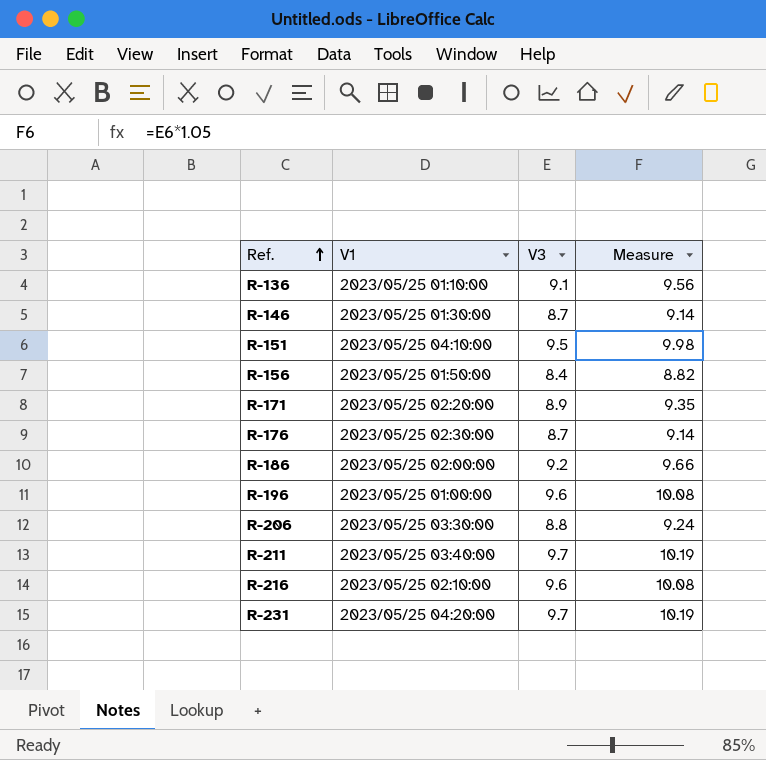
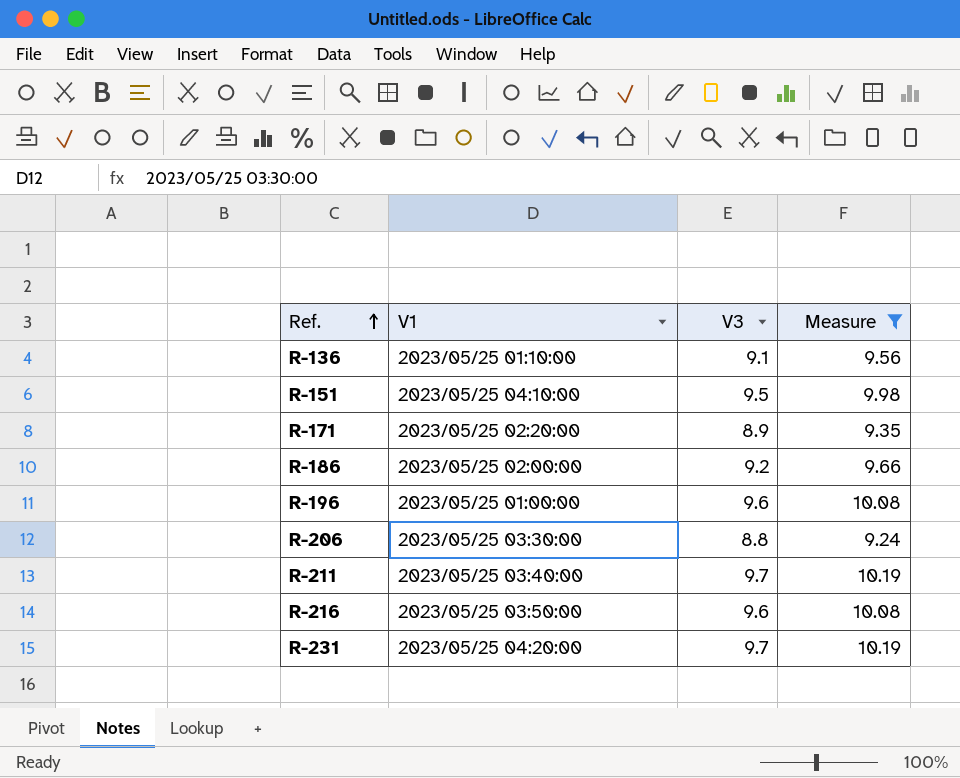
filter: none -> Measure >= 9.24
R-216 | V1: 2023/05/25 02:10:00 -> 2023/05/25 03:50:00

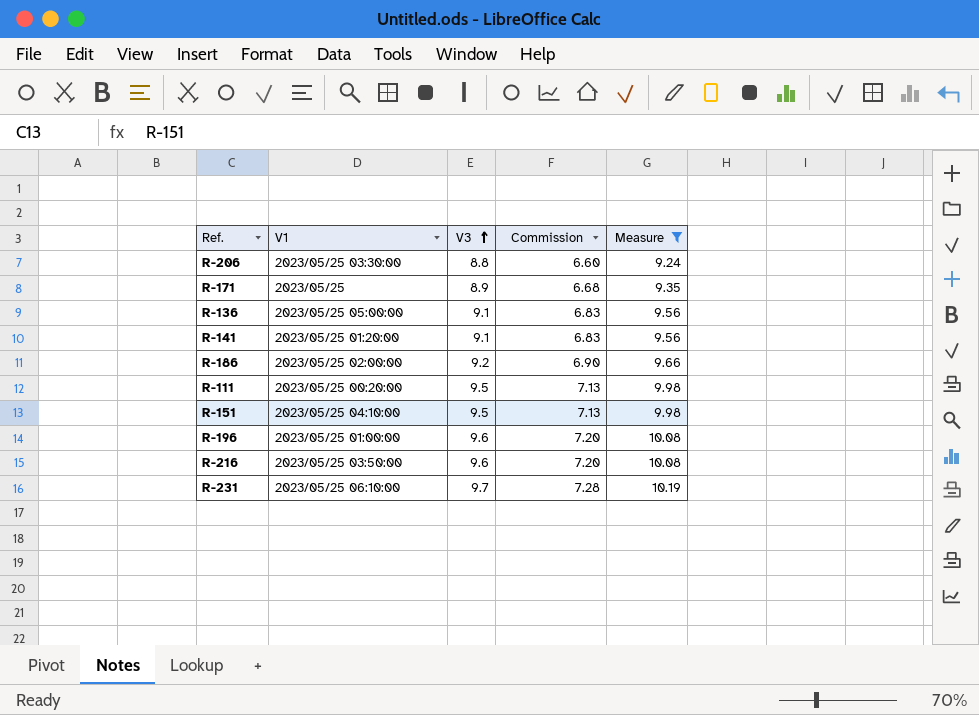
row order: Ref. ascending -> V3 ascending
column Commission | formula: none -> [V3] * 0.75
row R-211: 2023/05/25 03:40:00 | 9.7 | 10.19 -> none
R-171 | V1: 2023/05/25 02:20:00 -> 2023/05/25
R-136 | V1: 2023/05/25 01:10:00 -> 2023/05/25 05:00:00
row R-141: none -> 2023/05/25 01:20:00 | 9.1 | 6.83 | 9.56
row R-111: none -> 2023/05/25 00:20:00 | 9.5 | 7.13 | 9.98
R-231 | V1: 2023/05/25 04:20:00 -> 2023/05/25 06:10:00

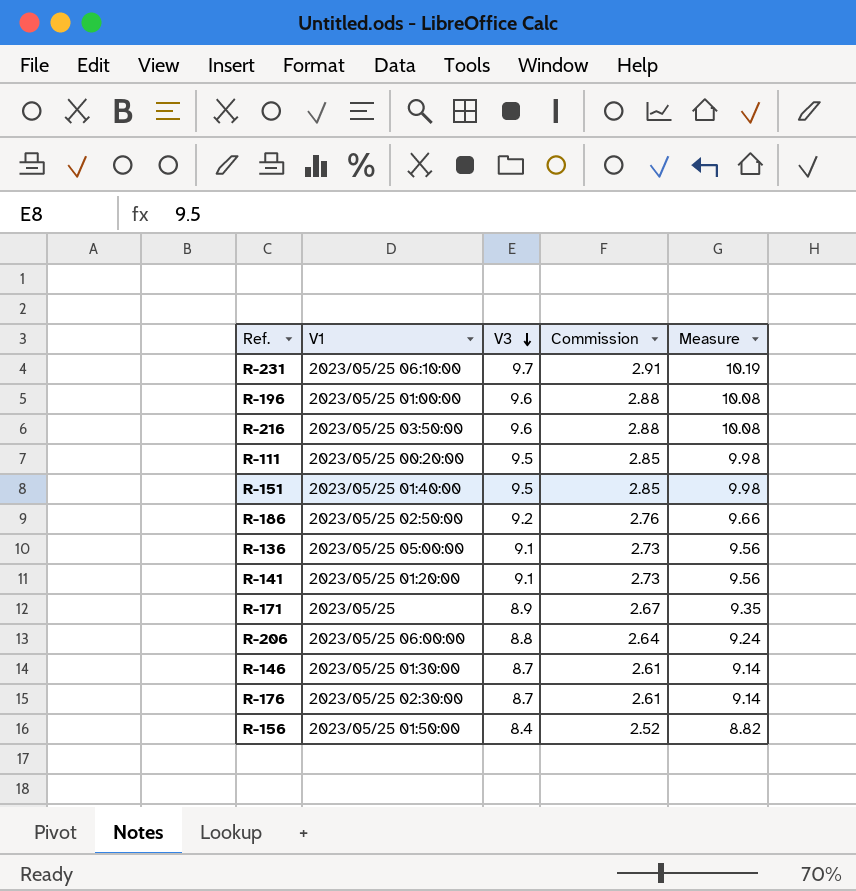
filter: Measure >= 9.24 -> none
row order: V3 ascending -> V3 descending
column Commission | formula: [V3] * 0.75 -> [V3] * 0.3
R-151 | V1: 2023/05/25 04:10:00 -> 2023/05/25 01:40:00
R-186 | V1: 2023/05/25 02:00:00 -> 2023/05/25 02:50:00
R-206 | V1: 2023/05/25 03:30:00 -> 2023/05/25 06:00:00

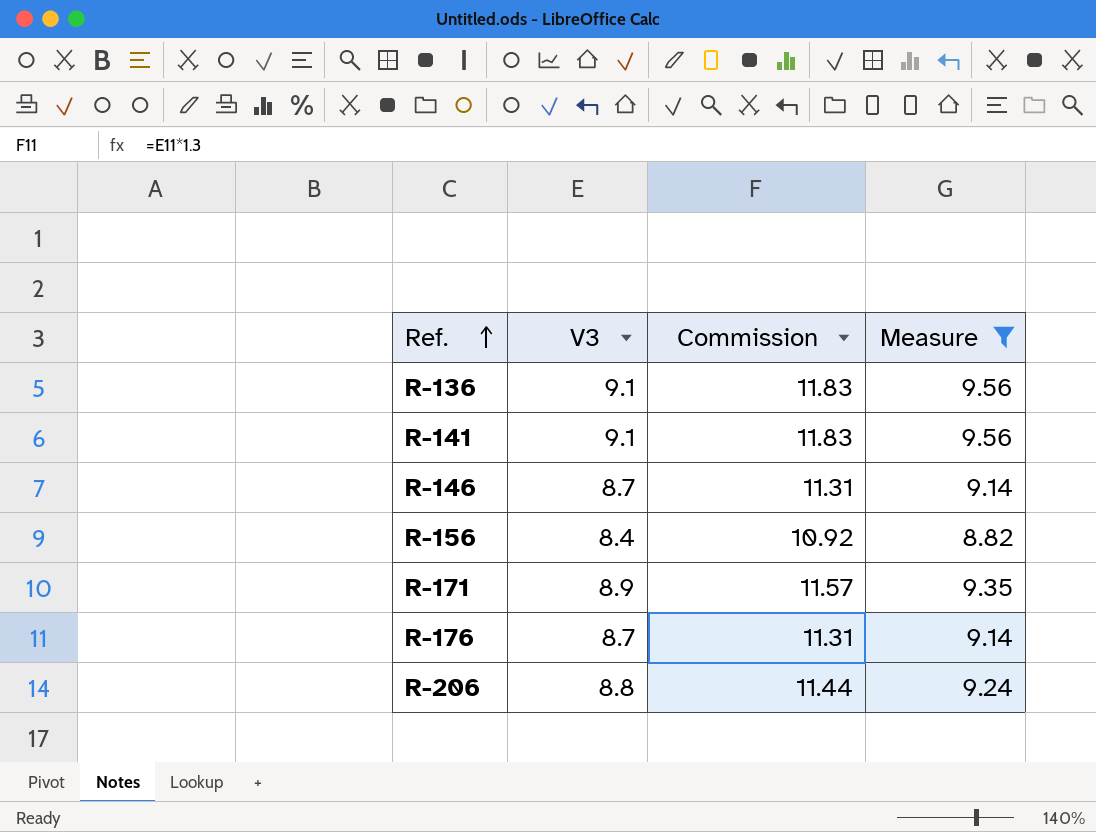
filter: none -> Measure <= 9.56
row order: V3 descending -> Ref. ascending
column V1 | position: 2 -> none
column Commission | formula: [V3] * 0.3 -> [V3] * 1.3

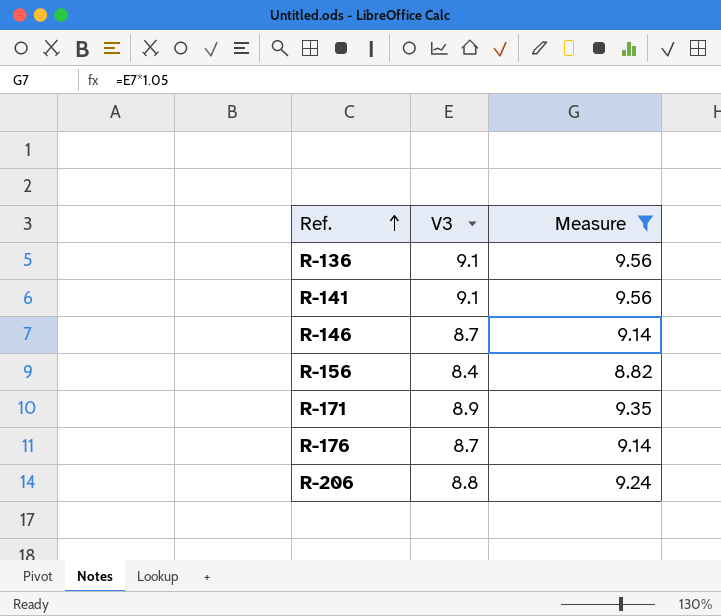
column Commission | formula: [V3] * 1.3 -> none

